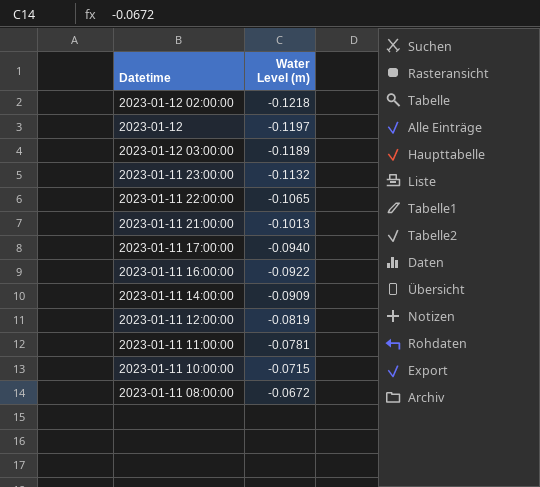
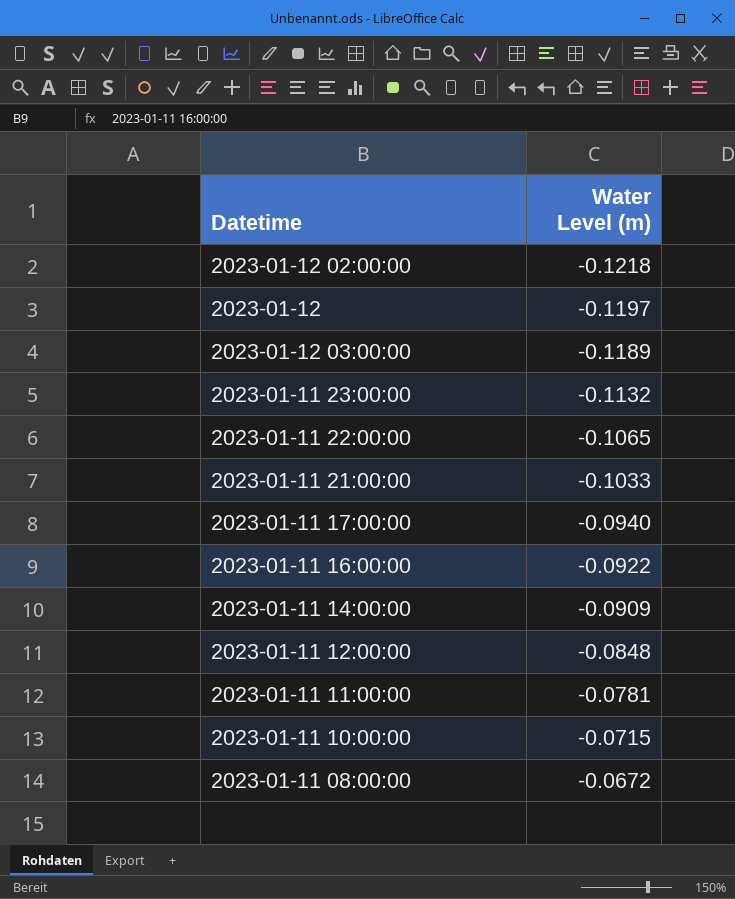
2023-01-11 21:00:00 | Water Level (m): -0.1013 -> -0.1033
2023-01-11 12:00:00 | Water Level (m): -0.0819 -> -0.0848

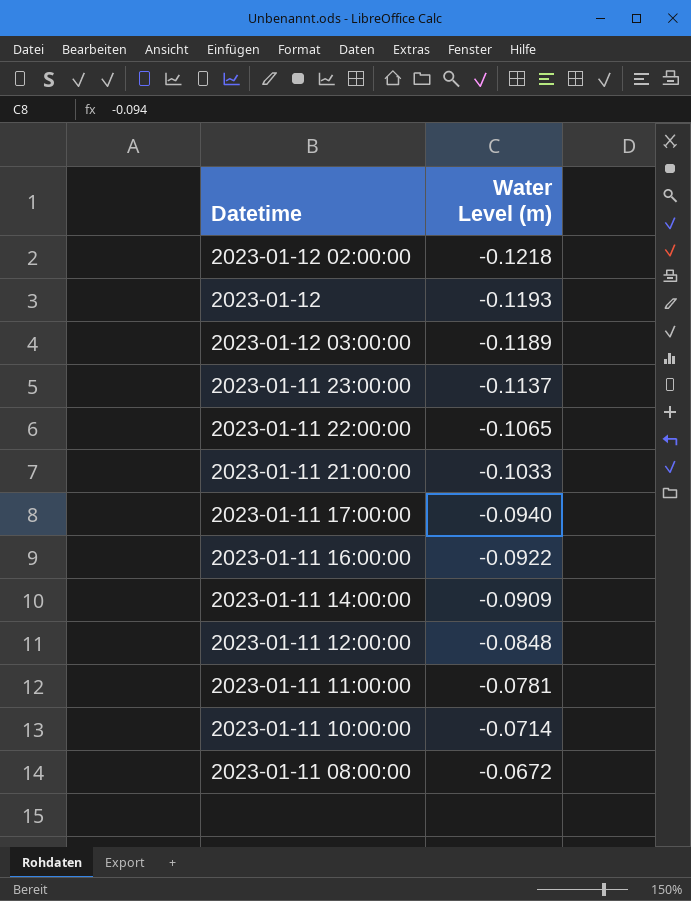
2023-01-12 | Water Level (m): -0.1197 -> -0.1193
2023-01-11 23:00:00 | Water Level (m): -0.1132 -> -0.1137
2023-01-11 10:00:00 | Water Level (m): -0.0715 -> -0.0714

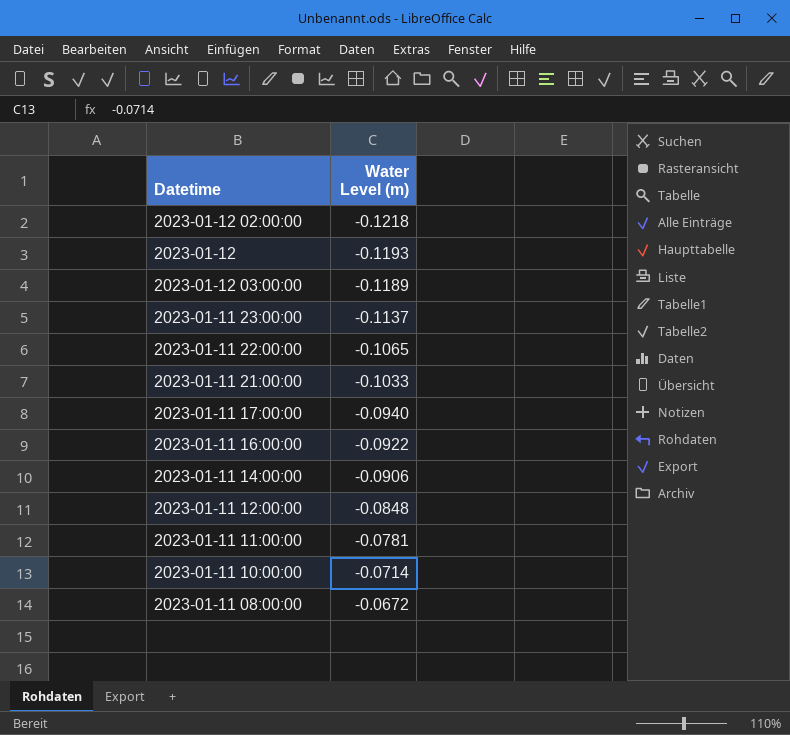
2023-01-11 14:00:00 | Water Level (m): -0.0909 -> -0.0906

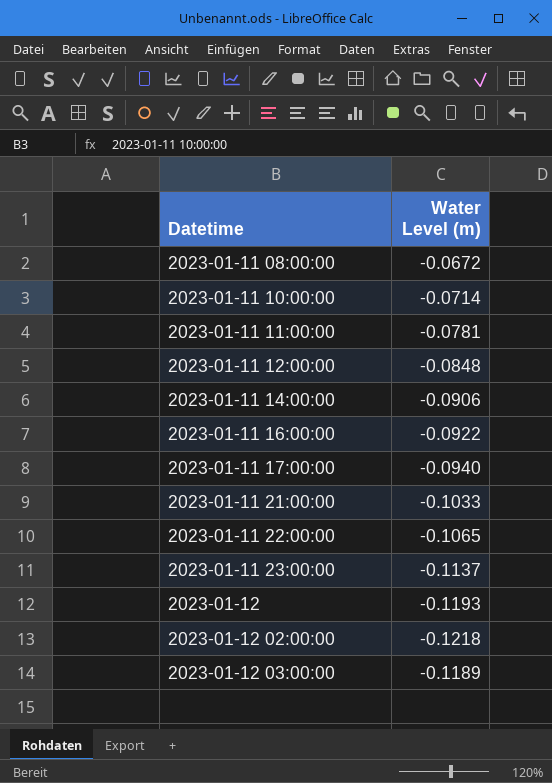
row order: Water Level (m) ascending -> Datetime ascending

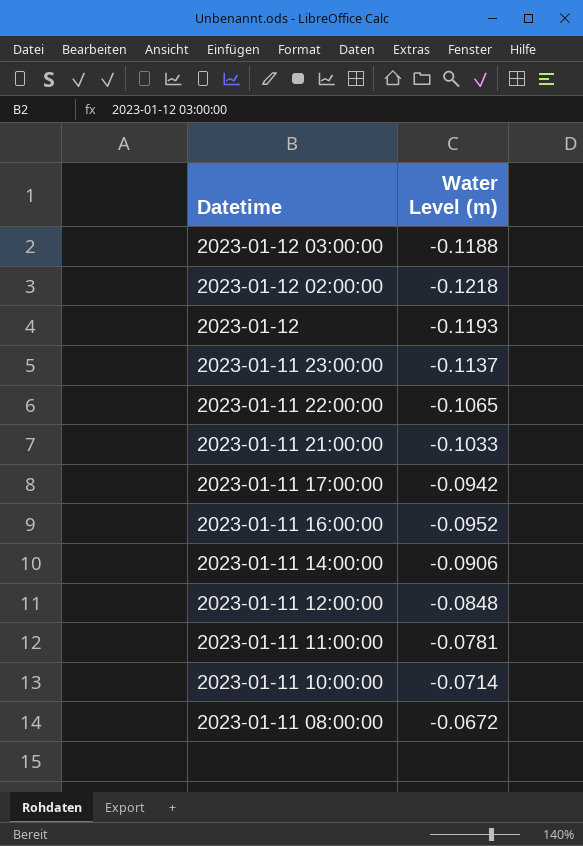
row order: Datetime ascending -> Datetime descending
2023-01-12 03:00:00 | Water Level (m): -0.1189 -> -0.1188
2023-01-11 17:00:00 | Water Level (m): -0.0940 -> -0.0942
2023-01-11 16:00:00 | Water Level (m): -0.0922 -> -0.0952

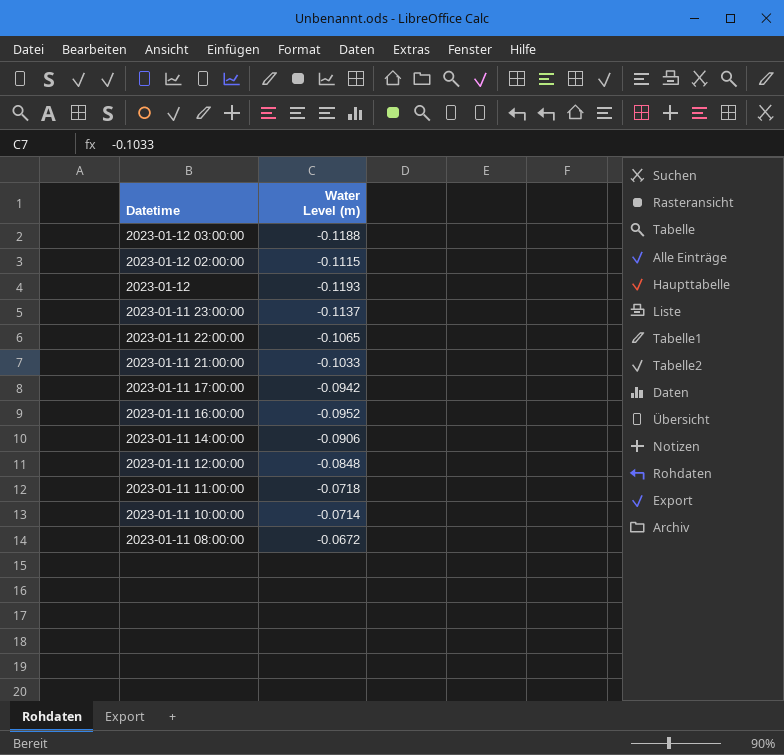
2023-01-12 02:00:00 | Water Level (m): -0.1218 -> -0.1115
2023-01-11 11:00:00 | Water Level (m): -0.0781 -> -0.0718

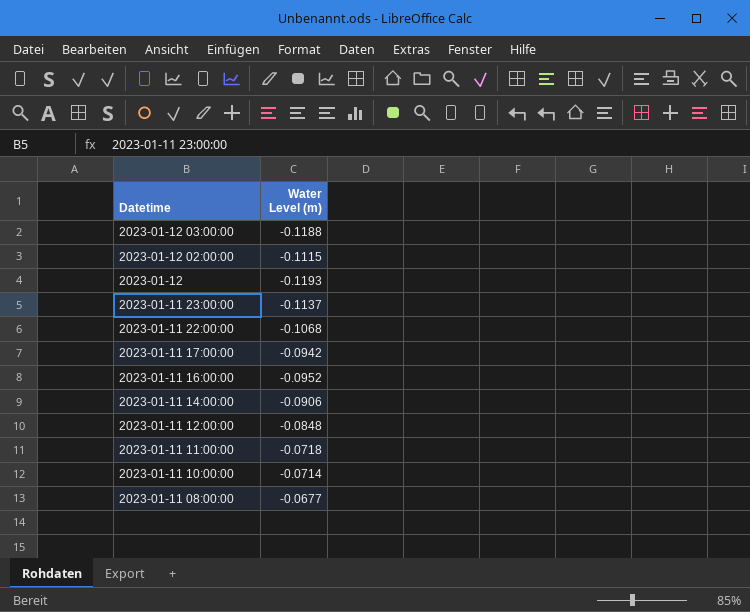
row 2023-01-11 21:00:00: -0.1033 -> none
2023-01-11 22:00:00 | Water Level (m): -0.1065 -> -0.1068
2023-01-11 08:00:00 | Water Level (m): -0.0672 -> -0.0677

